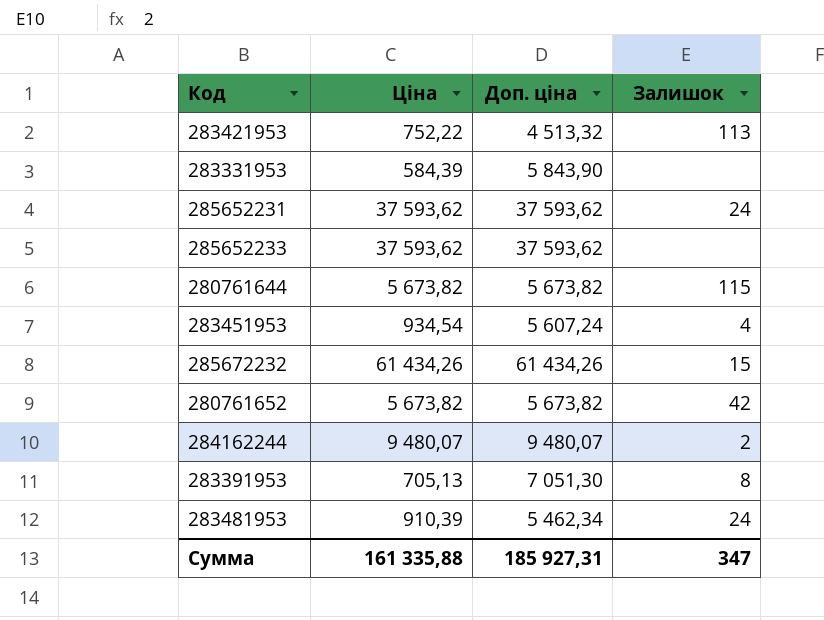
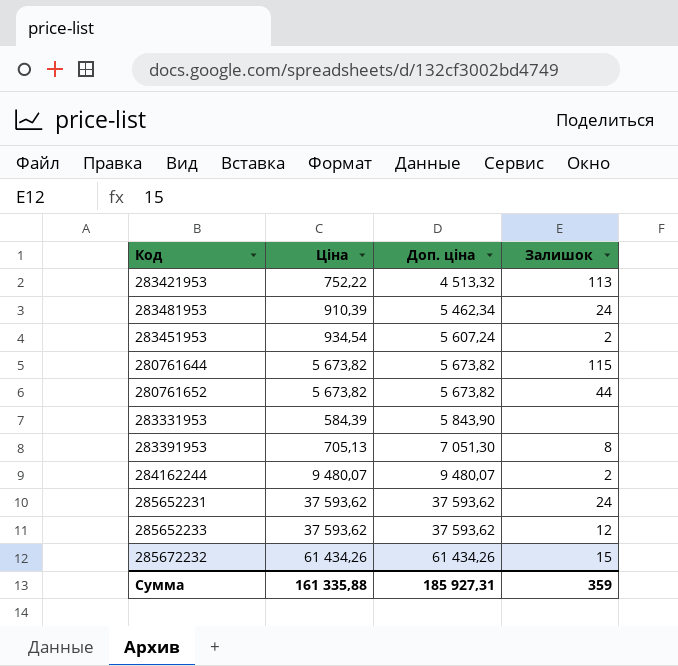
row order: none -> Доп. ціна ascending
283451953 | Залишок: 4 -> 2
280761652 | Залишок: 42 -> 44
285652233 | Залишок: none -> 12
Сумма | Залишок: 347 -> 359

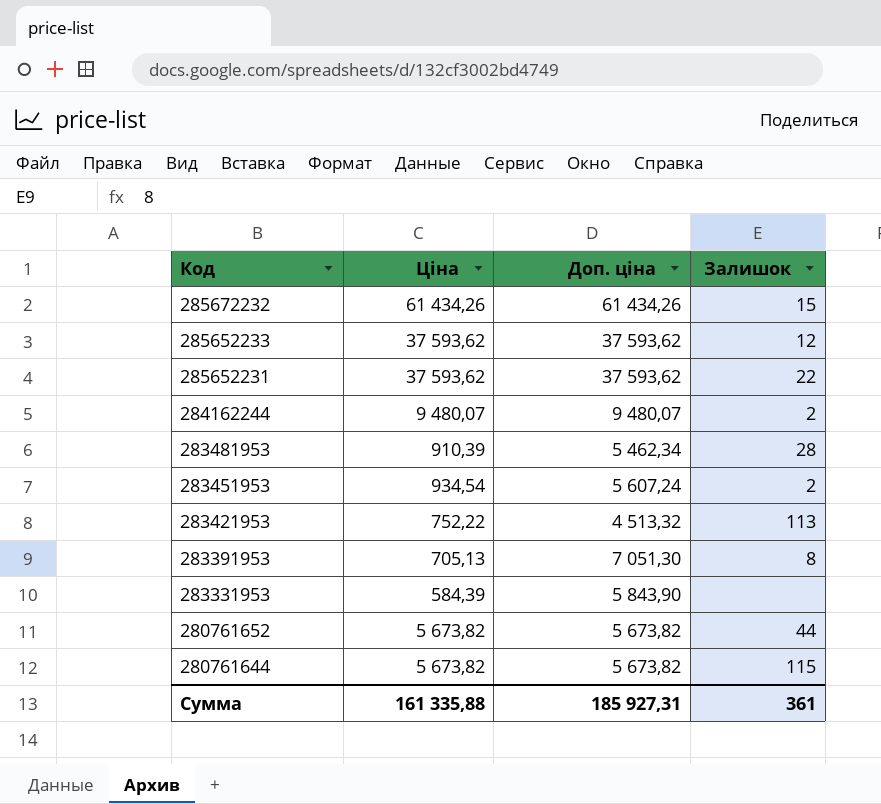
row order: Доп. ціна ascending -> Код descending
285652231 | Залишок: 24 -> 22
283481953 | Залишок: 24 -> 28
Сумма | Залишок: 359 -> 361

